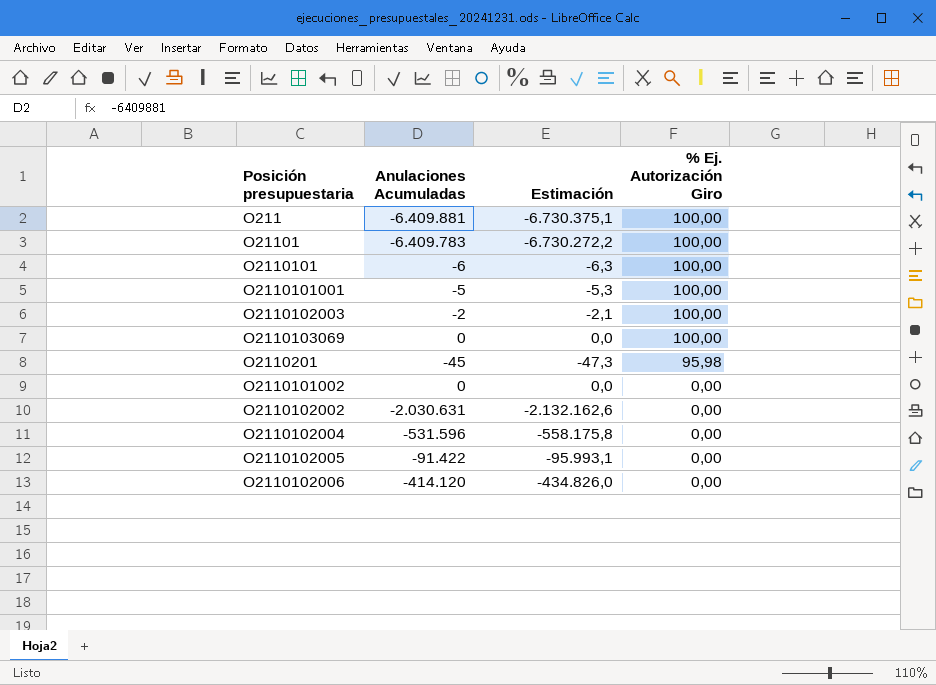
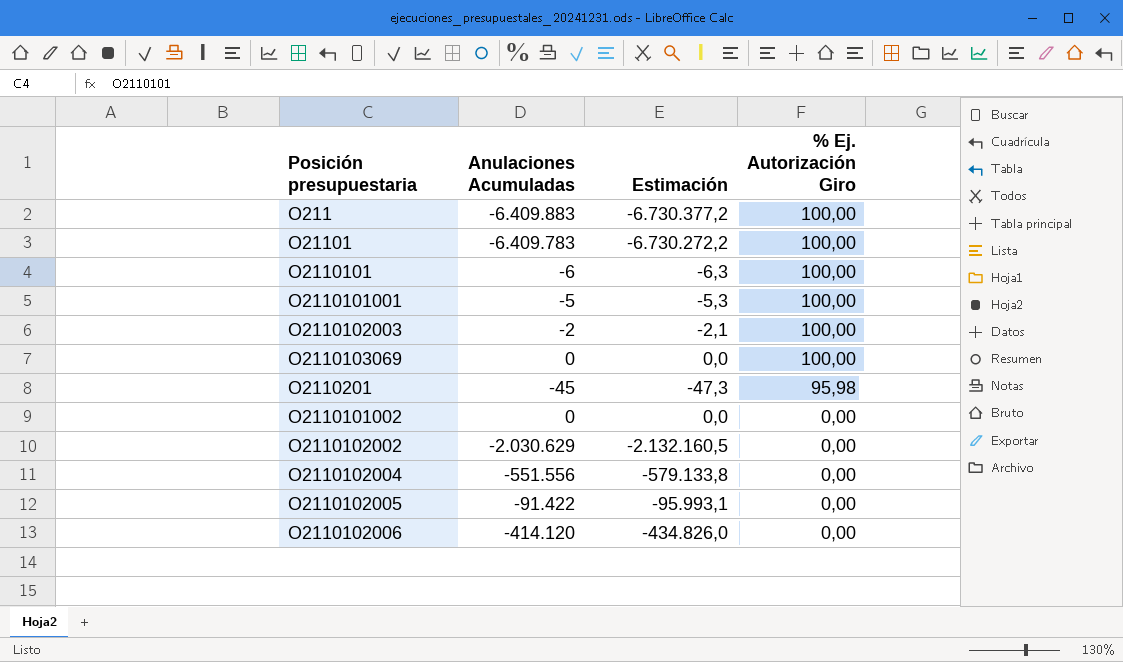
O211 | Anulaciones Acumuladas: -6.409.881 -> -6.409.883
O211 | Estimación: -6.730.375,1 -> -6.730.377,2
O2110102002 | Anulaciones Acumuladas: -2.030.631 -> -2.030.629
O2110102002 | Estimación: -2.132.162,6 -> -2.132.160,5
O2110102004 | Anulaciones Acumuladas: -531.596 -> -551.556
O2110102004 | Estimación: -558.175,8 -> -579.133,8

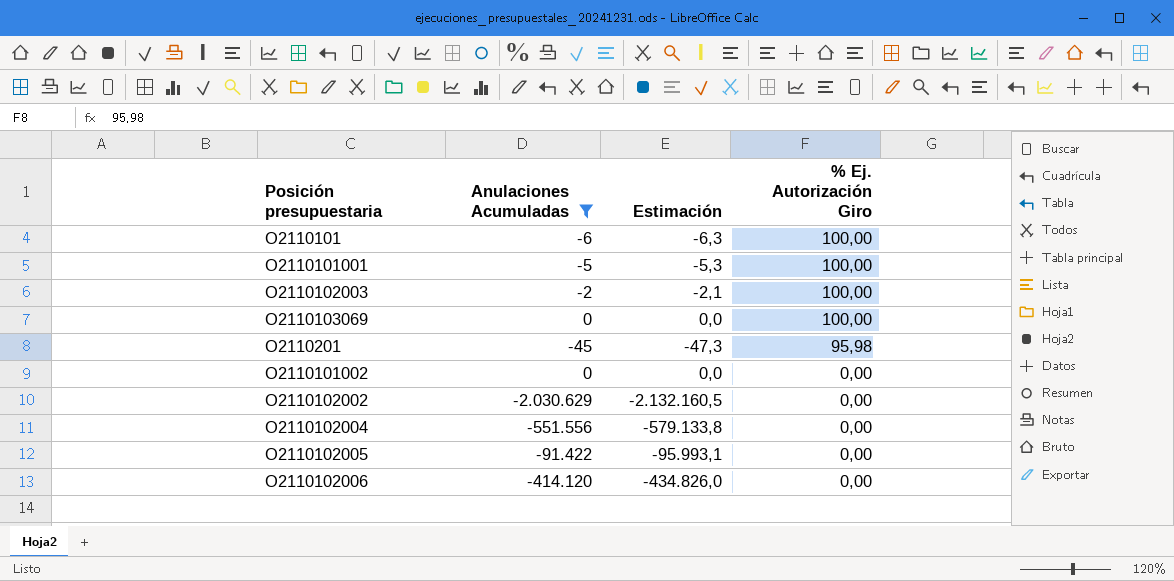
filter: none -> Anulaciones Acumuladas >= -2.030.629

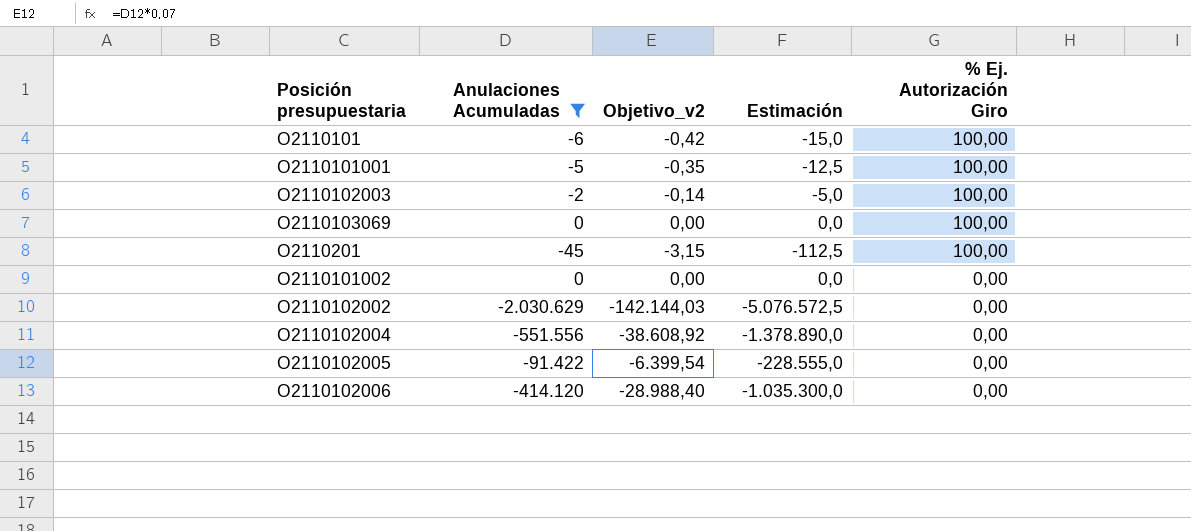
column Objetivo_v2 | formula: none -> [Anulaciones Acumuladas] * 0,07
column Estimación | formula: [Anulaciones Acumuladas] * 1,05 -> [Anulaciones Acumuladas] * 2,5
O2110201 | % Ej. Autorización Giro: 95,98 -> 100,00

